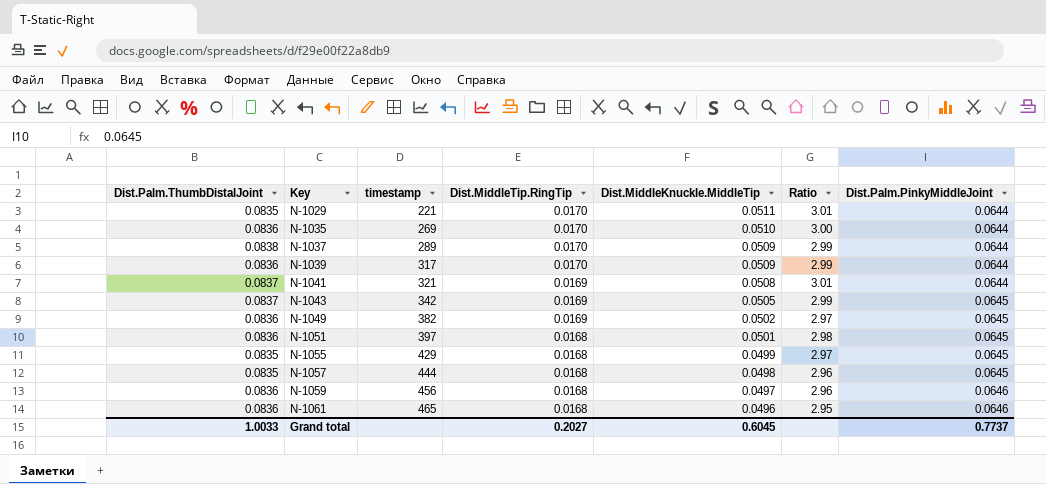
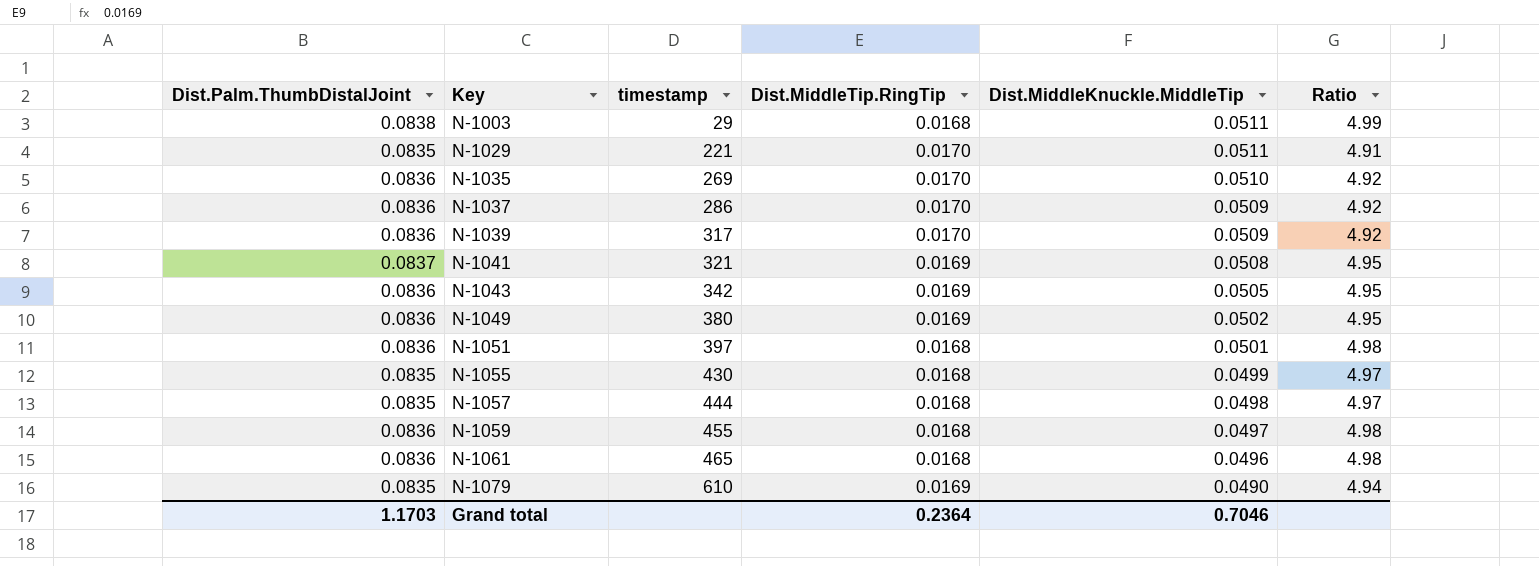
column Dist.Palm.PinkyMiddleJoint | position: 7 -> none
column Ratio | formula: [Dist.MiddleKnuckle.MiddleTip] / [Dist.MiddleTip.RingTip] -> [Dist.Palm.ThumbDistalJoint] / [Dist.MiddleTip.RingTip]
row N-1003: none -> 0.0838 | 29 | 0.0168 | 0.0511 | 4.99
N-1037 | Dist.Palm.ThumbDistalJoint: 0.0838 -> 0.0836
N-1037 | timestamp: 289 -> 286
N-1043 | Dist.Palm.ThumbDistalJoint: 0.0837 -> 0.0836
N-1049 | timestamp: 382 -> 380
N-1055 | timestamp: 429 -> 430
N-1059 | timestamp: 456 -> 455
row N-1079: none -> 0.0835 | 610 | 0.0169 | 0.0490 | 4.94
Grand total | Dist.Palm.ThumbDistalJoint: 1.0033 -> 1.1703
Grand total | Dist.MiddleTip.RingTip: 0.2027 -> 0.2364
Grand total | Dist.MiddleKnuckle.MiddleTip: 0.6045 -> 0.7046

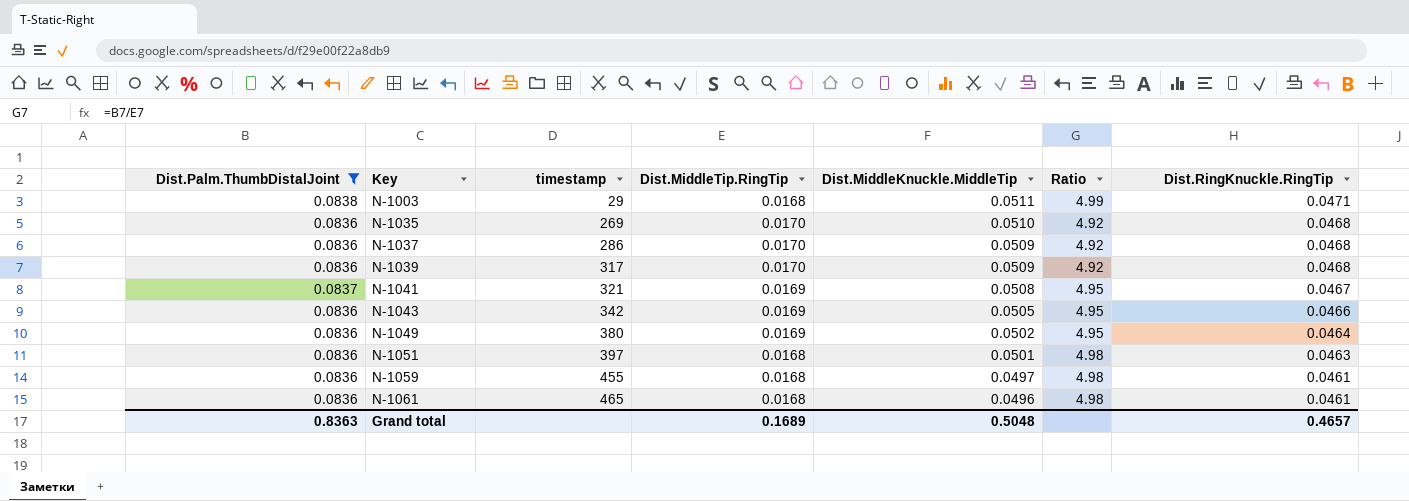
filter: none -> Dist.Palm.ThumbDistalJoint != 0.0835
column Dist.RingKnuckle.RingTip | position: none -> 7
Grand total | Dist.Palm.ThumbDistalJoint: 1.1703 -> 0.8363
Grand total | Dist.MiddleTip.RingTip: 0.2364 -> 0.1689
Grand total | Dist.MiddleKnuckle.MiddleTip: 0.7046 -> 0.5048

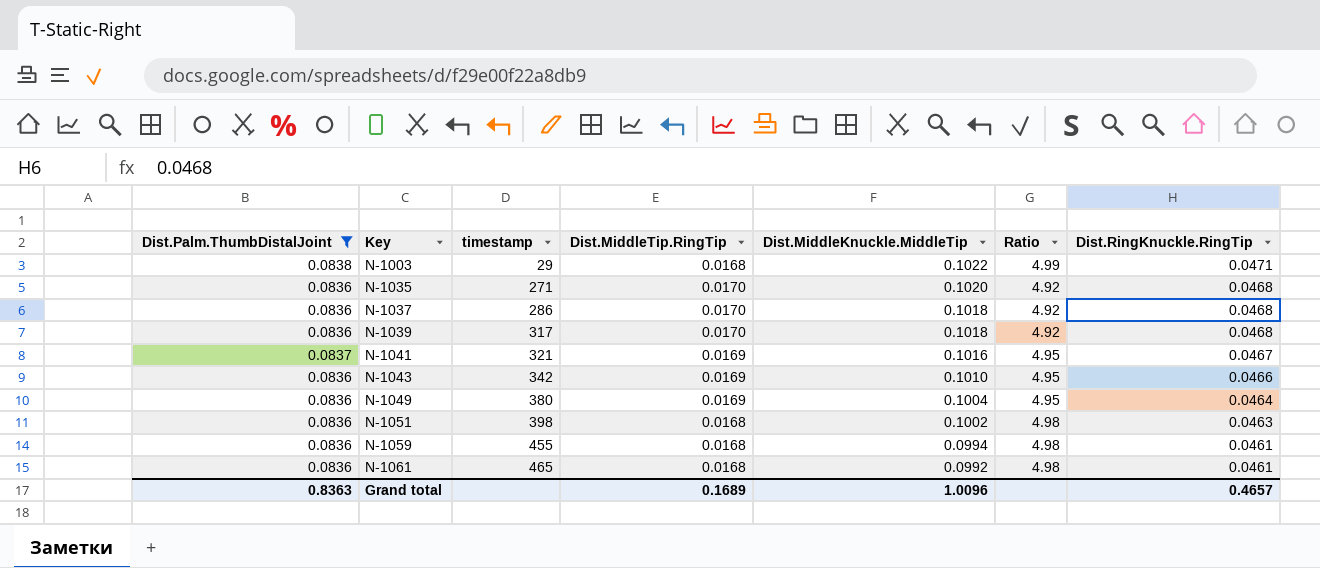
N-1003 | Dist.MiddleKnuckle.MiddleTip: 0.0511 -> 0.1022
N-1035 | timestamp: 269 -> 271
N-1035 | Dist.MiddleKnuckle.MiddleTip: 0.0510 -> 0.1020
N-1037 | Dist.MiddleKnuckle.MiddleTip: 0.0509 -> 0.1018
N-1039 | Dist.MiddleKnuckle.MiddleTip: 0.0509 -> 0.1018
N-1041 | Dist.MiddleKnuckle.MiddleTip: 0.0508 -> 0.1016
N-1043 | Dist.MiddleKnuckle.MiddleTip: 0.0505 -> 0.1010
N-1049 | Dist.MiddleKnuckle.MiddleTip: 0.0502 -> 0.1004
N-1051 | timestamp: 397 -> 398
N-1051 | Dist.MiddleKnuckle.MiddleTip: 0.0501 -> 0.1002
N-1059 | Dist.MiddleKnuckle.MiddleTip: 0.0497 -> 0.0994
N-1061 | Dist.MiddleKnuckle.MiddleTip: 0.0496 -> 0.0992
Grand total | Dist.MiddleKnuckle.MiddleTip: 0.5048 -> 1.0096

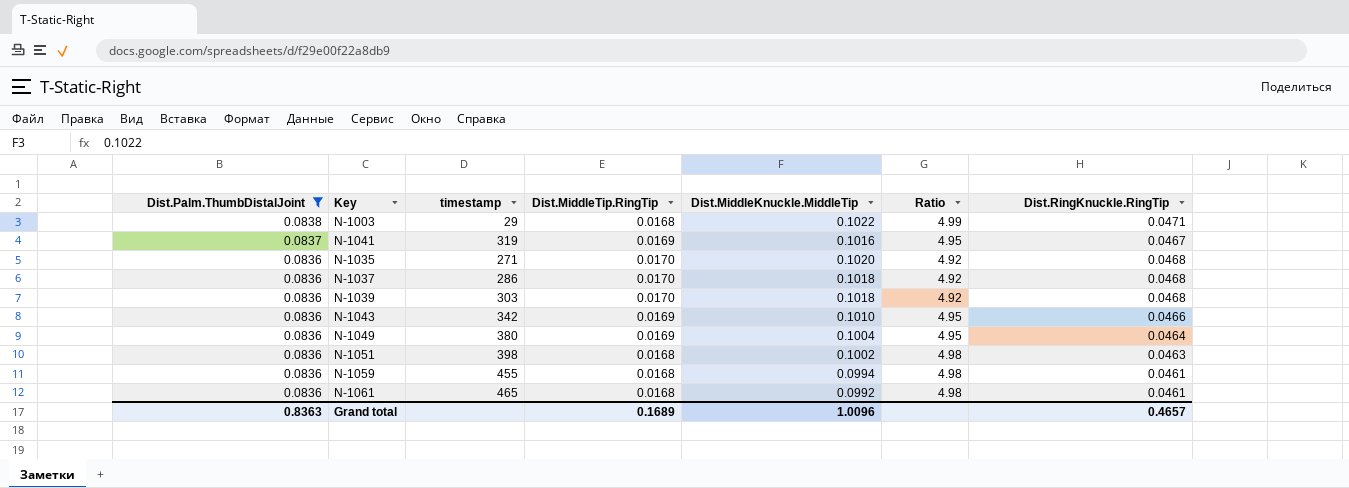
row order: Key ascending -> Dist.Palm.ThumbDistalJoint descending
N-1041 | timestamp: 321 -> 319
N-1039 | timestamp: 317 -> 303

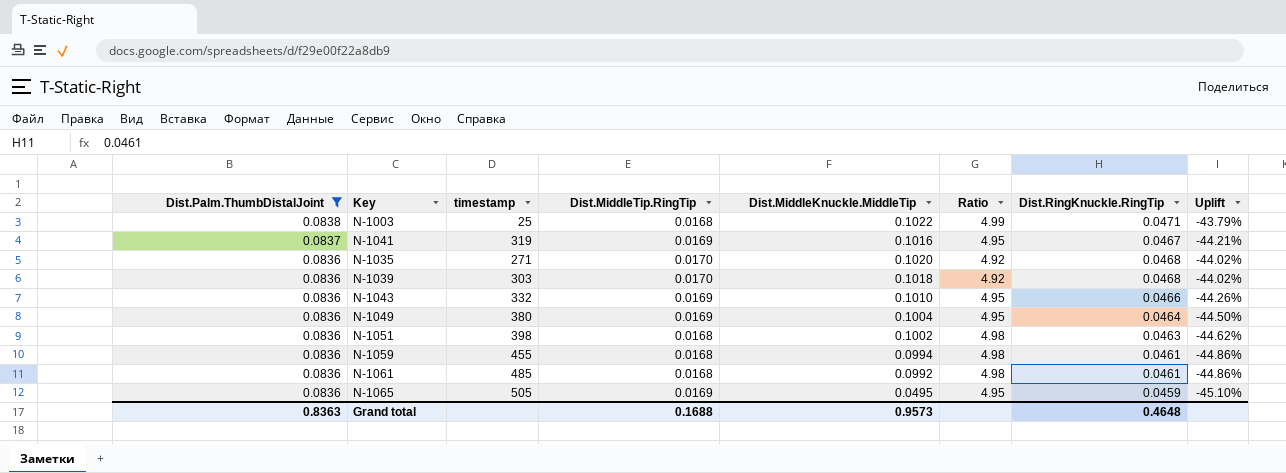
column Uplift | formula: none -> ([Dist.RingKnuckle.RingTip] - [Dist.Palm.ThumbDistalJoint]) / [Dist.Palm.ThumbDistalJoint]
row N-1037: 0.0836 | 286 | 0.0170 | 0.1018 | 4.92 | 0.0468 -> none
N-1003 | timestamp: 29 -> 25
N-1043 | timestamp: 342 -> 332
N-1061 | timestamp: 465 -> 485
row N-1065: none -> 0.0836 | 505 | 0.0169 | 0.0495 | 4.95 | 0.0459 | -45.10%
Grand total | Dist.MiddleTip.RingTip: 0.1689 -> 0.1688
Grand total | Dist.MiddleKnuckle.MiddleTip: 1.0096 -> 0.9573
Grand total | Dist.RingKnuckle.RingTip: 0.4657 -> 0.4648

